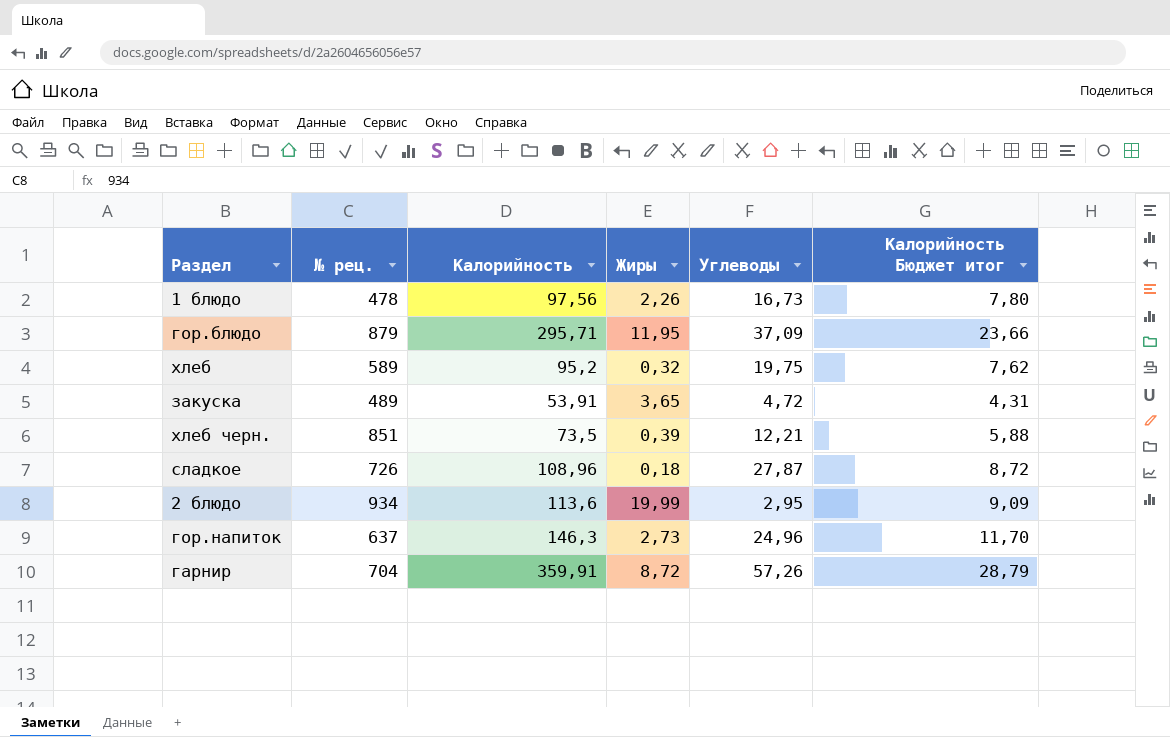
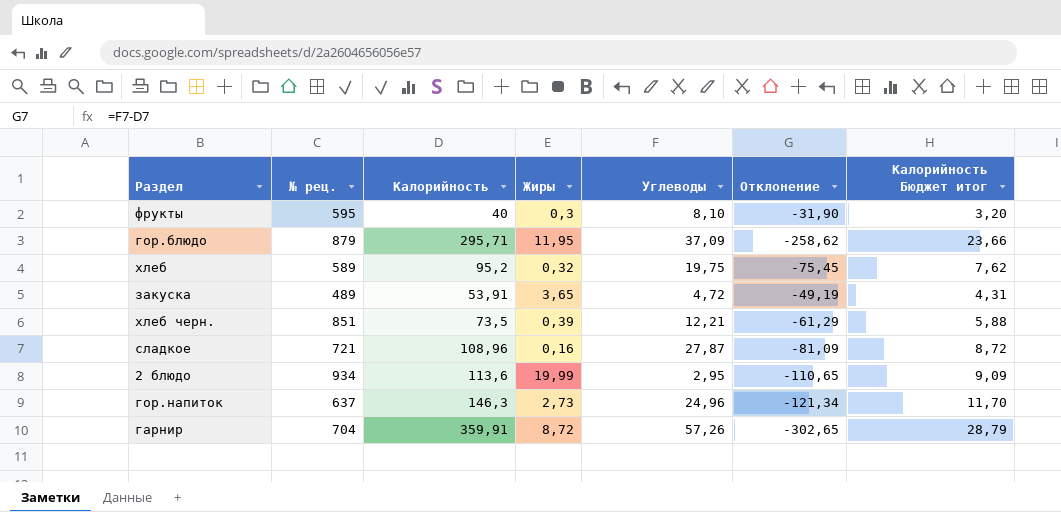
column Отклонение | formula: none -> [Углеводы] - [Калорийность]
row 1 блюдо: 478 | 97,56 | 2,26 | 16,73 | 7,80 -> none
row фрукты: none -> 595 | 40 | 0,3 | 8,10 | -31,90 | 3,20
сладкое | № рец.: 726 -> 721
сладкое | Жиры: 0,18 -> 0,16

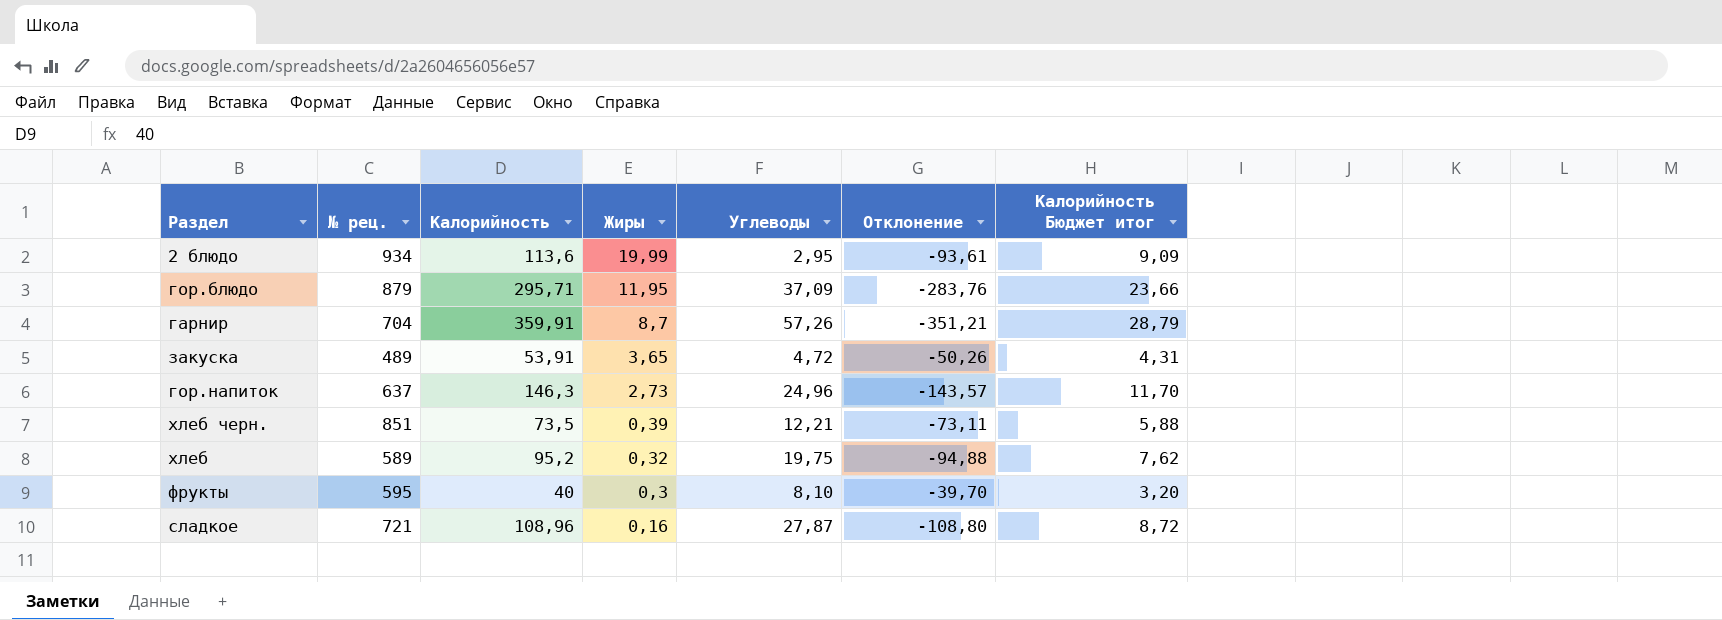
row order: none -> Жиры descending
column Отклонение | formula: [Углеводы] - [Калорийность] -> [Жиры] - [Калорийность]
гарнир | Жиры: 8,72 -> 8,7

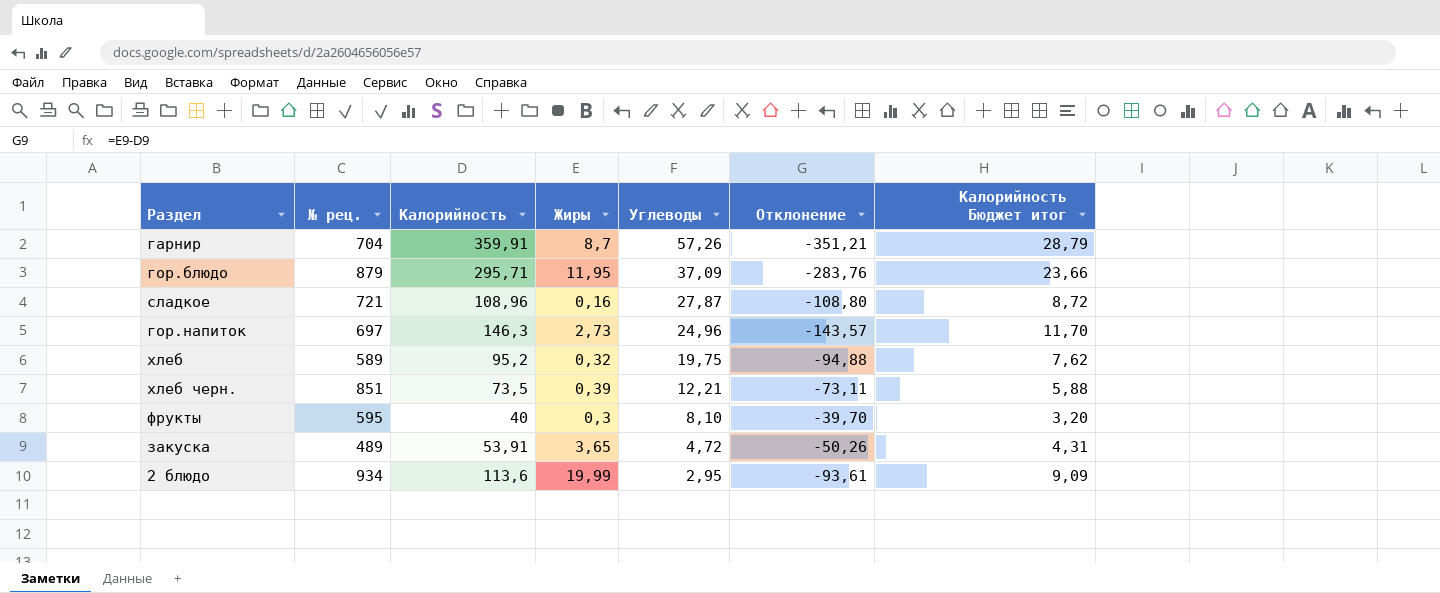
row order: Жиры descending -> Углеводы descending
гор.напиток | № рец.: 637 -> 697

